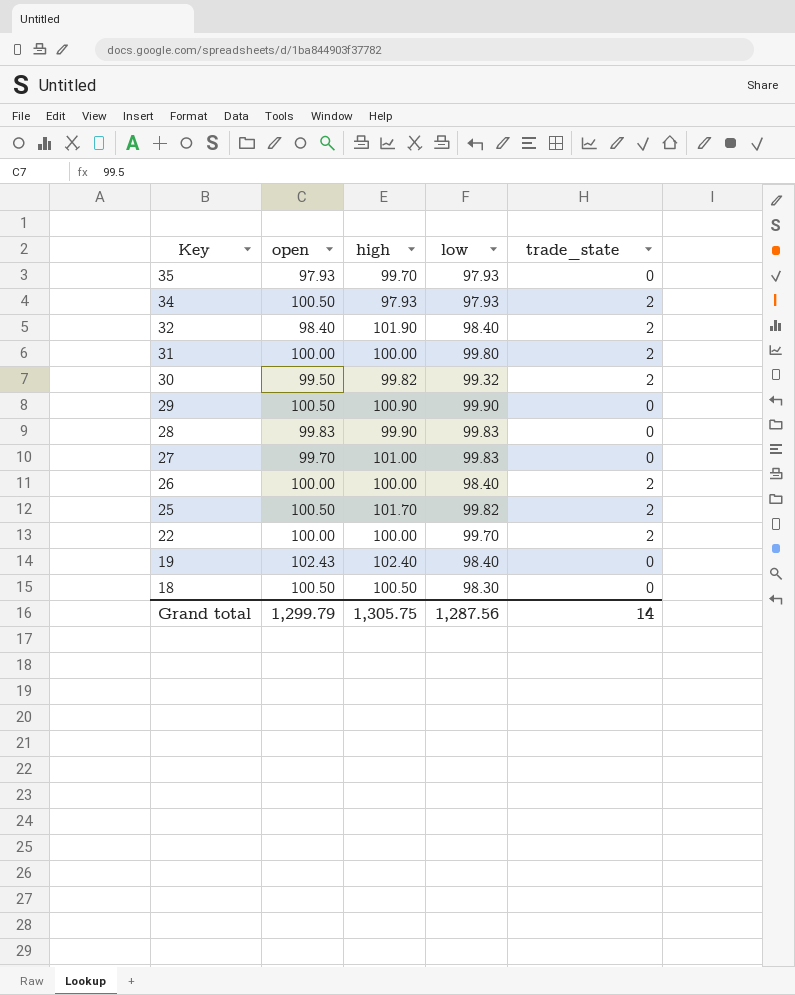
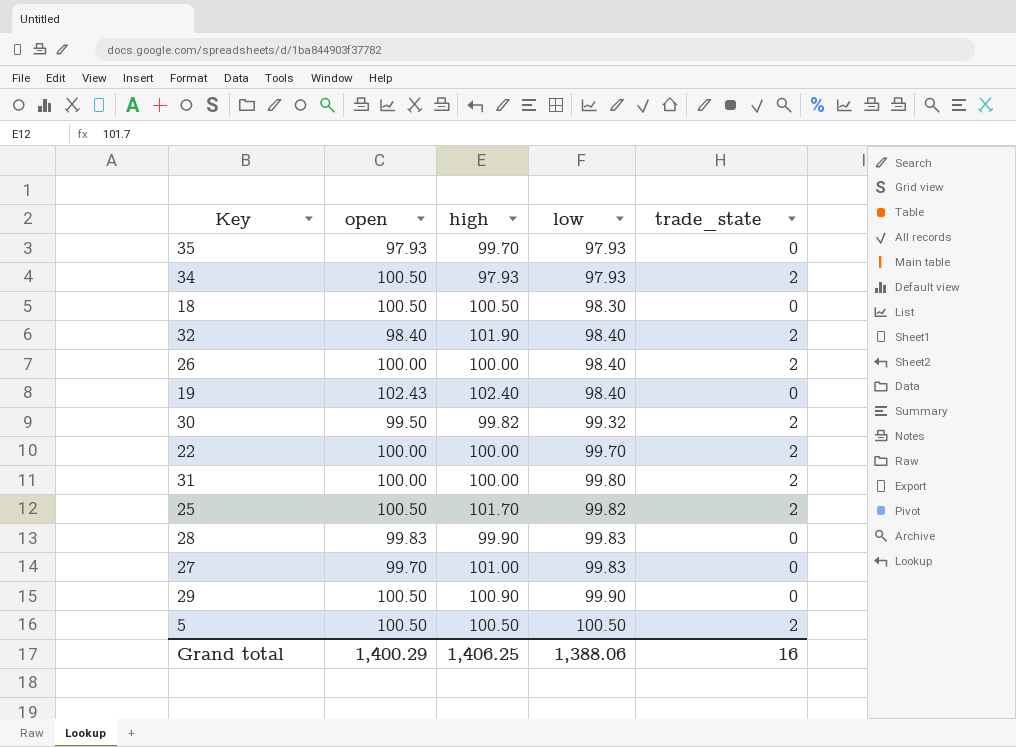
row order: Key descending -> low ascending
row 5: none -> 100.50 | 100.50 | 100.50 | 2
Grand total | open: 1,299.79 -> 1,400.29
Grand total | high: 1,305.75 -> 1,406.25
Grand total | low: 1,287.56 -> 1,388.06
Grand total | trade_state: 14 -> 16

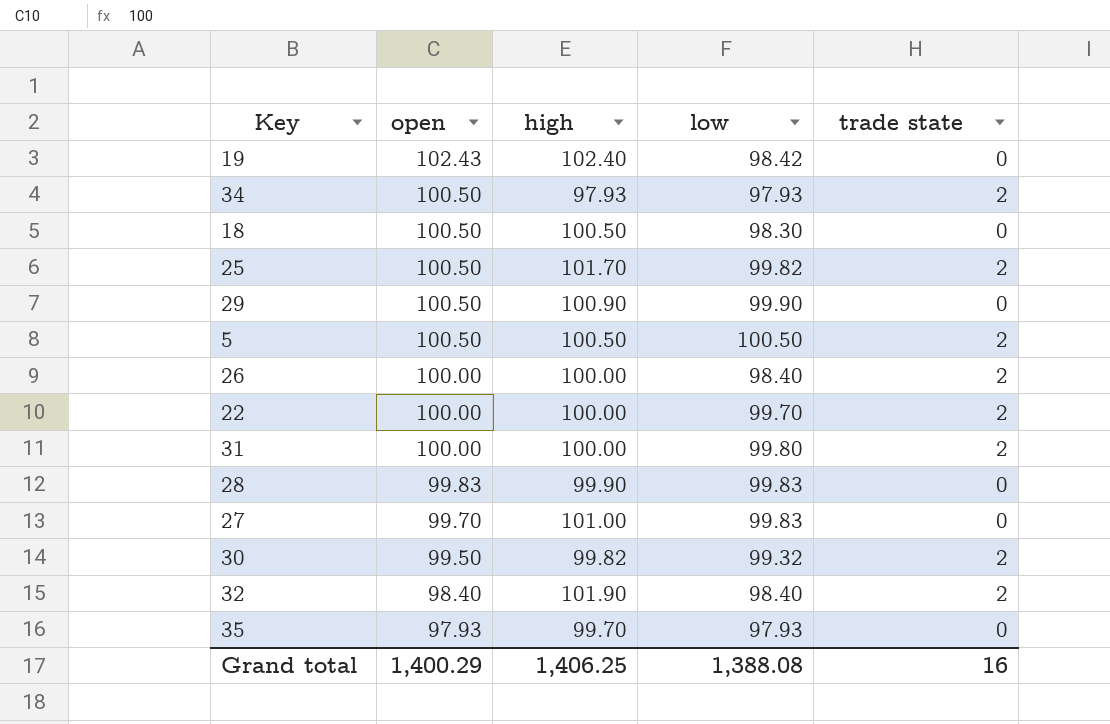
row order: low ascending -> open descending
column name: trade_state -> trade state
19 | low: 98.40 -> 98.42
Grand total | low: 1,388.06 -> 1,388.08

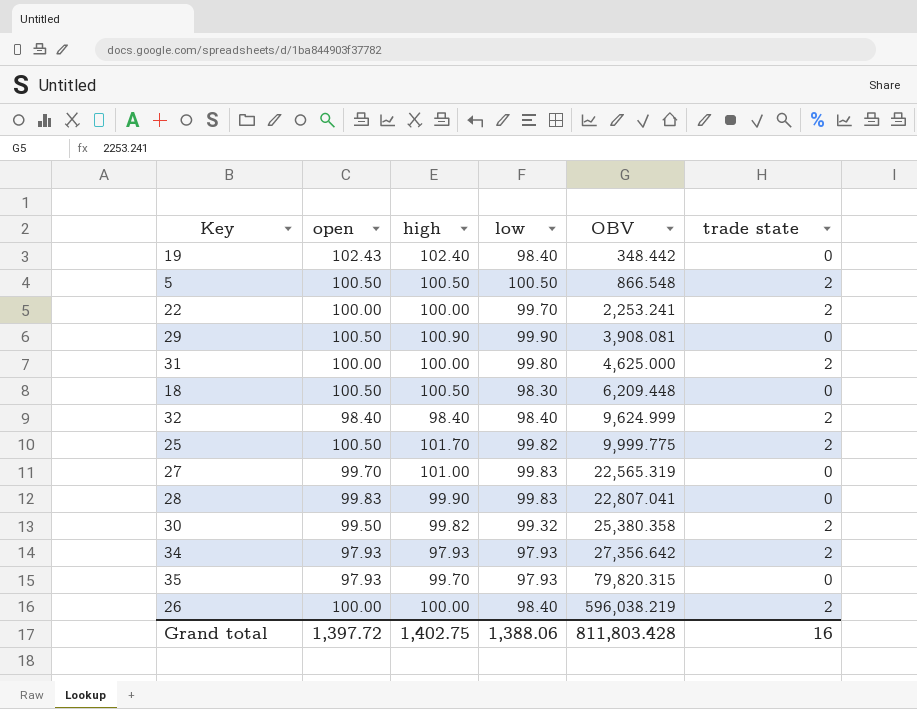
row order: open descending -> OBV ascending
column OBV | position: none -> 5
19 | low: 98.42 -> 98.40
32 | high: 101.90 -> 98.40
34 | open: 100.50 -> 97.93
Grand total | open: 1,400.29 -> 1,397.72
Grand total | high: 1,406.25 -> 1,402.75
Grand total | low: 1,388.08 -> 1,388.06

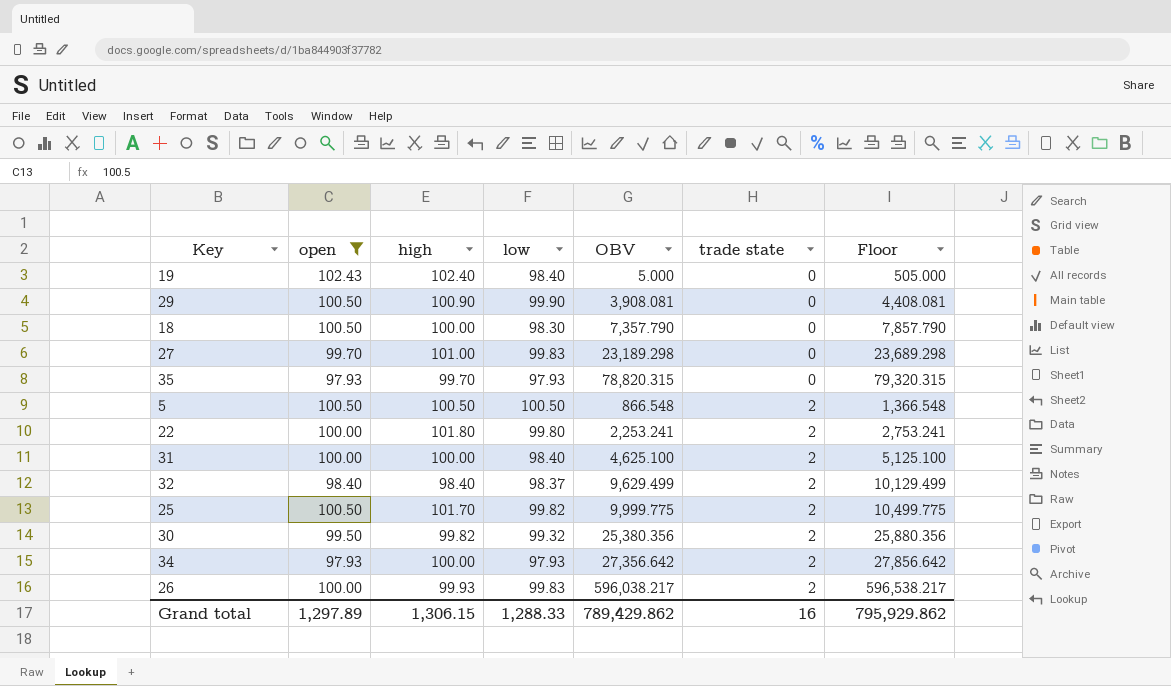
filter: none -> open != 99.83
row order: OBV ascending -> trade state ascending
column Floor | formula: none -> [OBV] + 500
19 | OBV: 348.442 -> 5.000
18 | high: 100.50 -> 100.00
18 | OBV: 6,209.448 -> 7,357.790
27 | OBV: 22,565.319 -> 23,189.298
35 | OBV: 79,820.315 -> 78,820.315
22 | high: 100.00 -> 101.80
22 | low: 99.70 -> 99.80
31 | low: 99.80 -> 98.40
31 | OBV: 4,625.000 -> 4,625.100
32 | low: 98.40 -> 98.37
32 | OBV: 9,624.999 -> 9,629.499
30 | OBV: 25,380.358 -> 25,380.356
34 | high: 97.93 -> 100.00
26 | high: 100.00 -> 99.93
26 | low: 98.40 -> 99.83
26 | OBV: 596,038.219 -> 596,038.217
Grand total | open: 1,397.72 -> 1,297.89
Grand total | high: 1,402.75 -> 1,306.15
Grand total | low: 1,388.06 -> 1,288.33
Grand total | OBV: 811,803.428 -> 789,429.862

